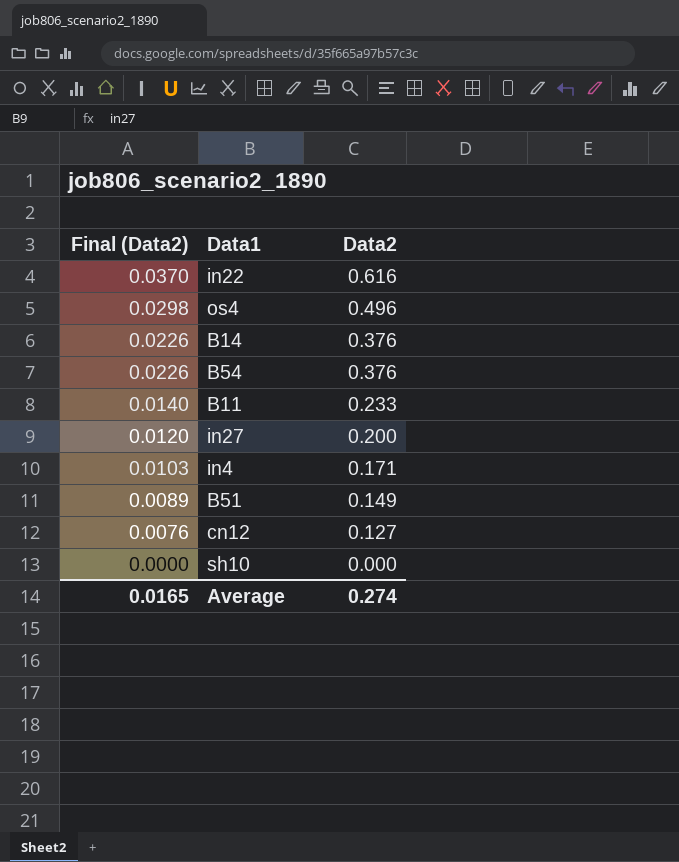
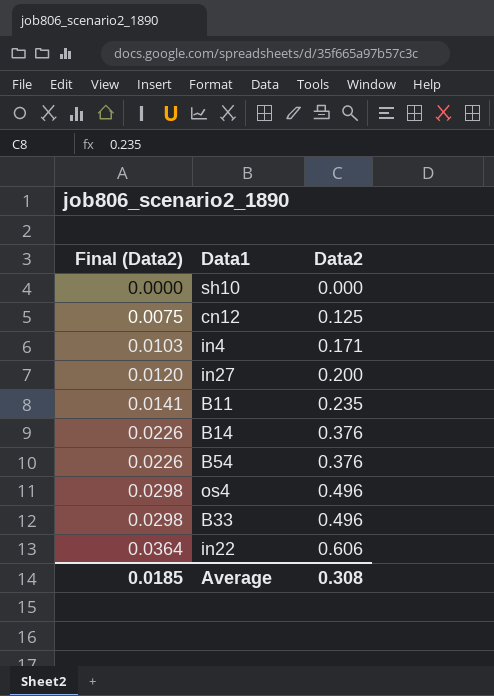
row order: Final (Data2) descending -> Final (Data2) ascending
row B51: 0.0089 | 0.149 -> none
cn12 | Final (Data2): 0.0076 -> 0.0075
cn12 | Data2: 0.127 -> 0.125
B11 | Final (Data2): 0.0140 -> 0.0141
B11 | Data2: 0.233 -> 0.235
row B33: none -> 0.0298 | 0.496
in22 | Final (Data2): 0.0370 -> 0.0364
in22 | Data2: 0.616 -> 0.606
Average | Final (Data2): 0.0165 -> 0.0185
Average | Data2: 0.274 -> 0.308

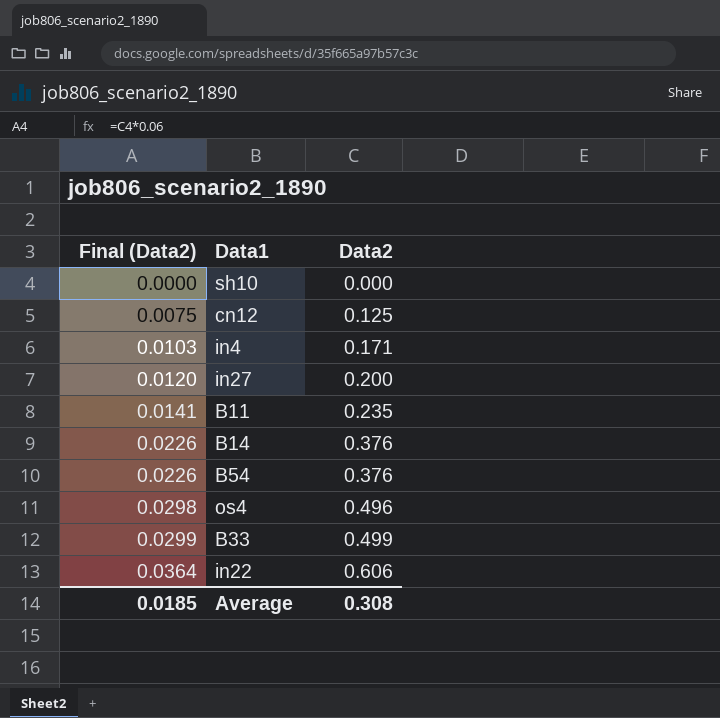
B33 | Final (Data2): 0.0298 -> 0.0299
B33 | Data2: 0.496 -> 0.499

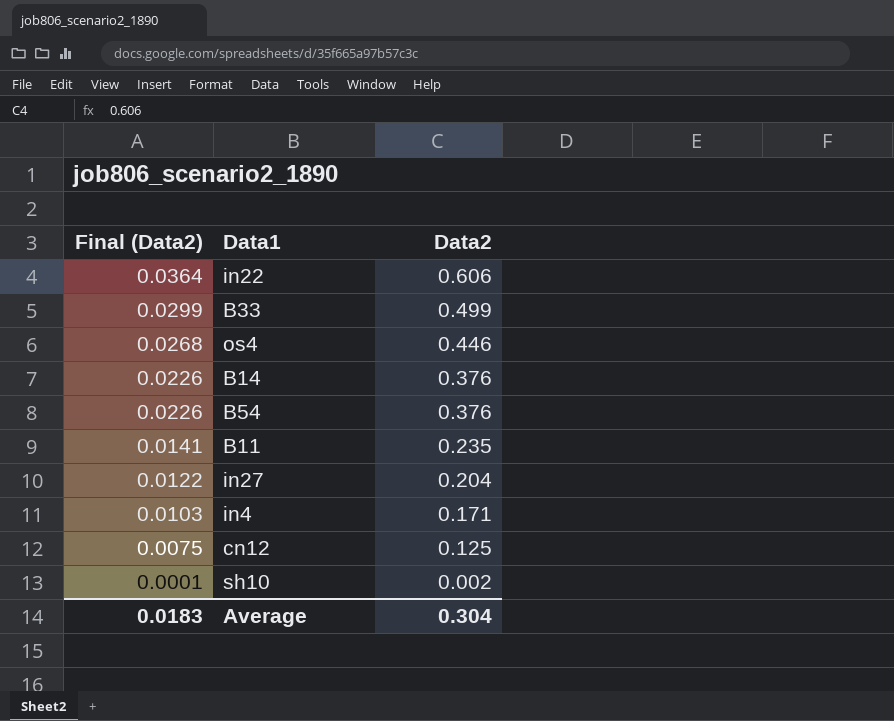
row order: Final (Data2) ascending -> Final (Data2) descending
os4 | Final (Data2): 0.0298 -> 0.0268
os4 | Data2: 0.496 -> 0.446
in27 | Final (Data2): 0.0120 -> 0.0122
in27 | Data2: 0.200 -> 0.204
sh10 | Final (Data2): 0.0000 -> 0.0001
sh10 | Data2: 0.000 -> 0.002
Average | Final (Data2): 0.0185 -> 0.0183
Average | Data2: 0.308 -> 0.304

